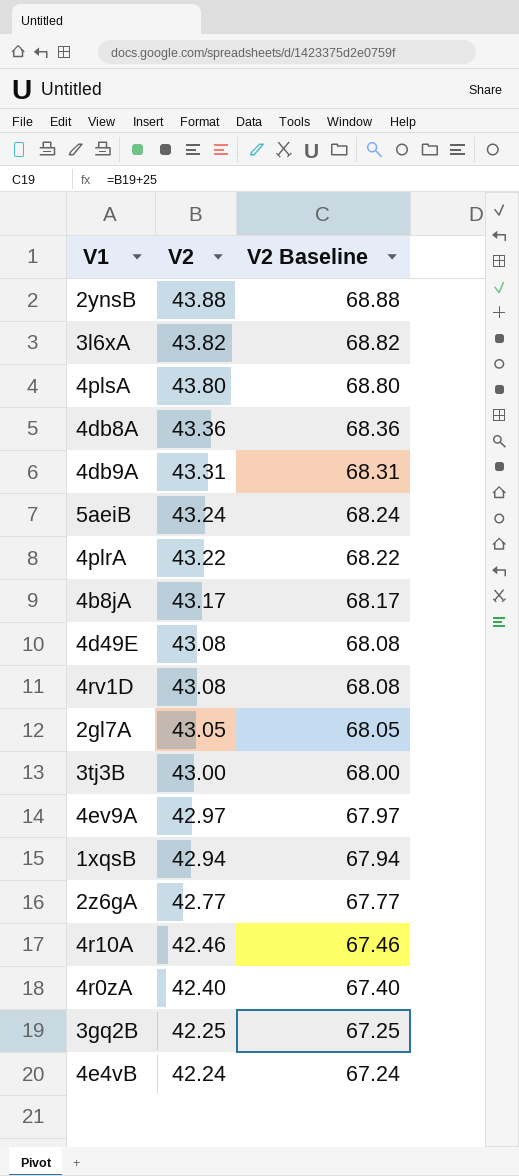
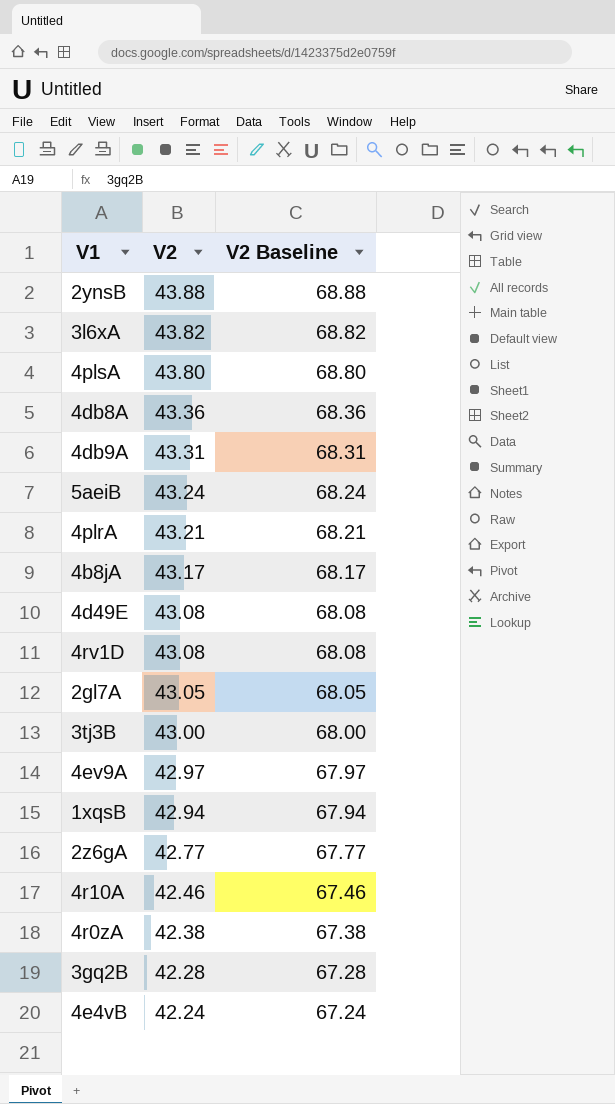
4plrA | V2: 43.22 -> 43.21
4plrA | V2 Baseline: 68.22 -> 68.21
4r0zA | V2: 42.40 -> 42.38
4r0zA | V2 Baseline: 67.40 -> 67.38
3gq2B | V2: 42.25 -> 42.28
3gq2B | V2 Baseline: 67.25 -> 67.28

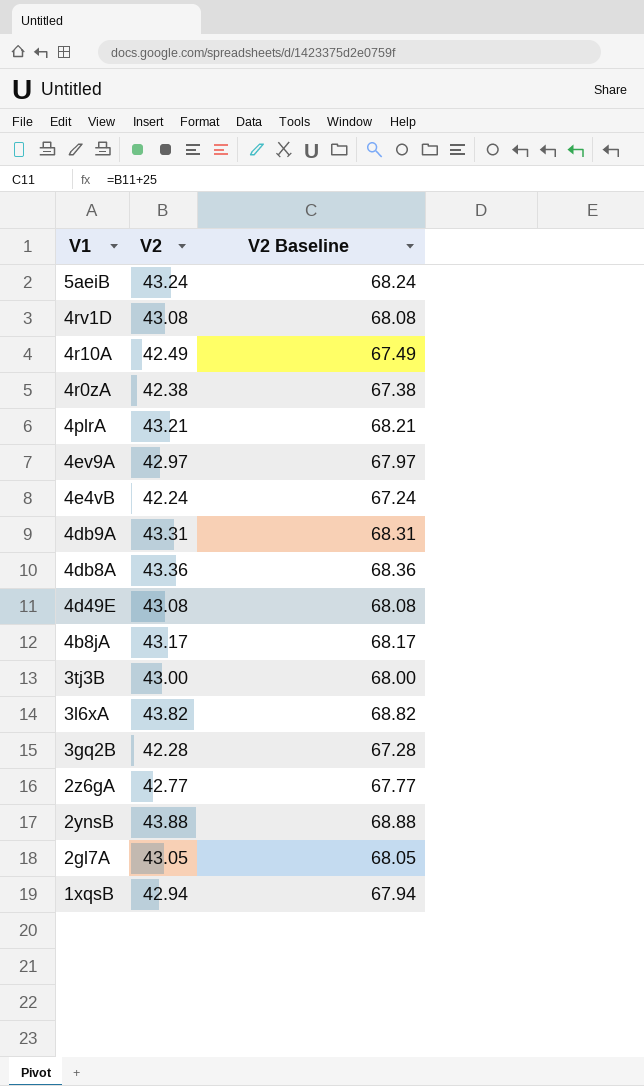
row order: V2 descending -> V1 descending
row 4plsA: 43.80 | 68.80 -> none
4r10A | V2: 42.46 -> 42.49
4r10A | V2 Baseline: 67.46 -> 67.49

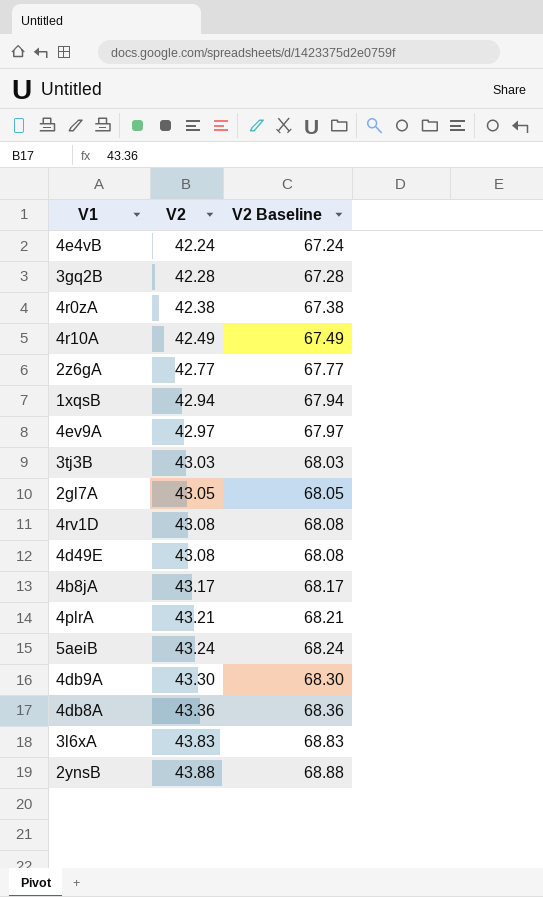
row order: V1 descending -> V2 ascending
3tj3B | V2: 43.00 -> 43.03
3tj3B | V2 Baseline: 68.00 -> 68.03
4db9A | V2: 43.31 -> 43.30
4db9A | V2 Baseline: 68.31 -> 68.30
3l6xA | V2: 43.82 -> 43.83
3l6xA | V2 Baseline: 68.82 -> 68.83

